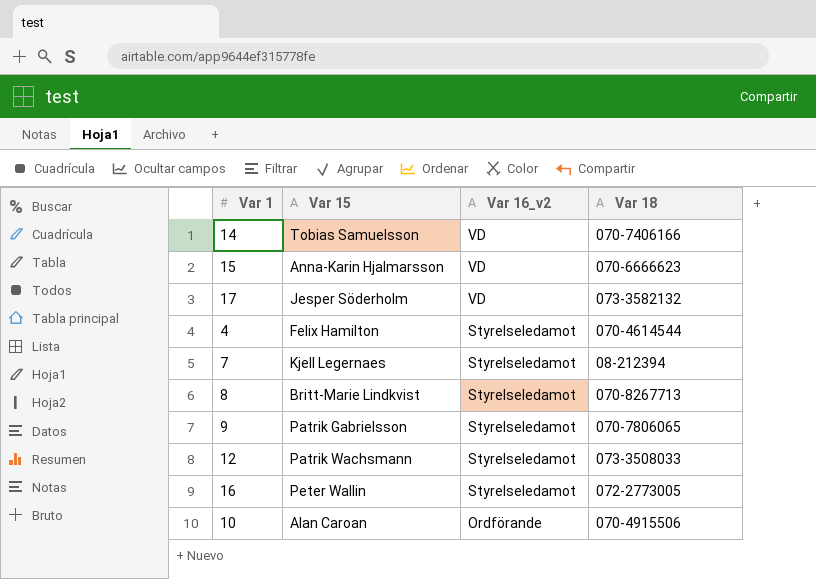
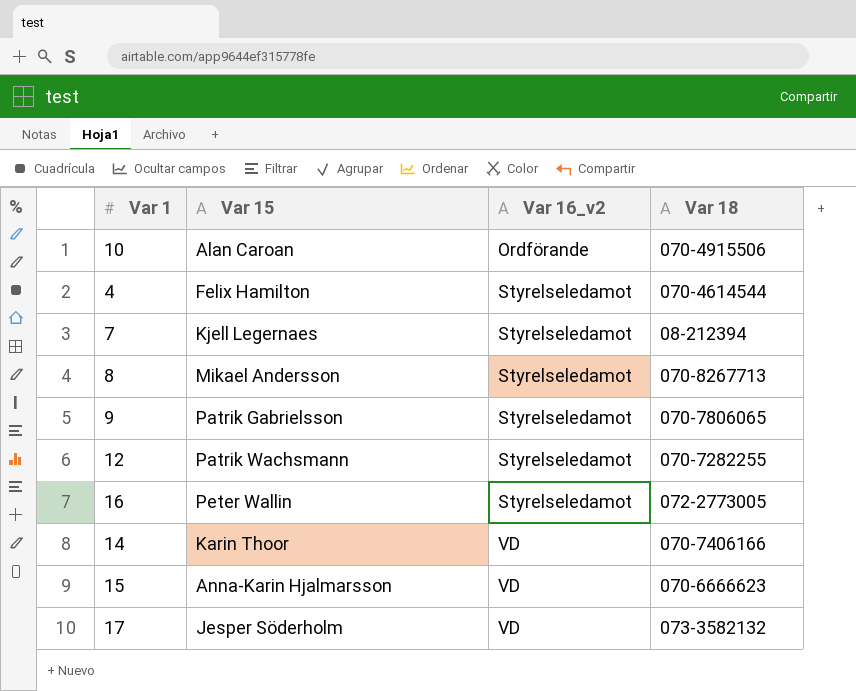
row order: Var 16_v2 descending -> Var 16_v2 ascending
8 | Var 15: Britt-Marie Lindkvist -> Mikael Andersson
12 | Var 18: 073-3508033 -> 070-7282255
14 | Var 15: Tobias Samuelsson -> Karin Thoor

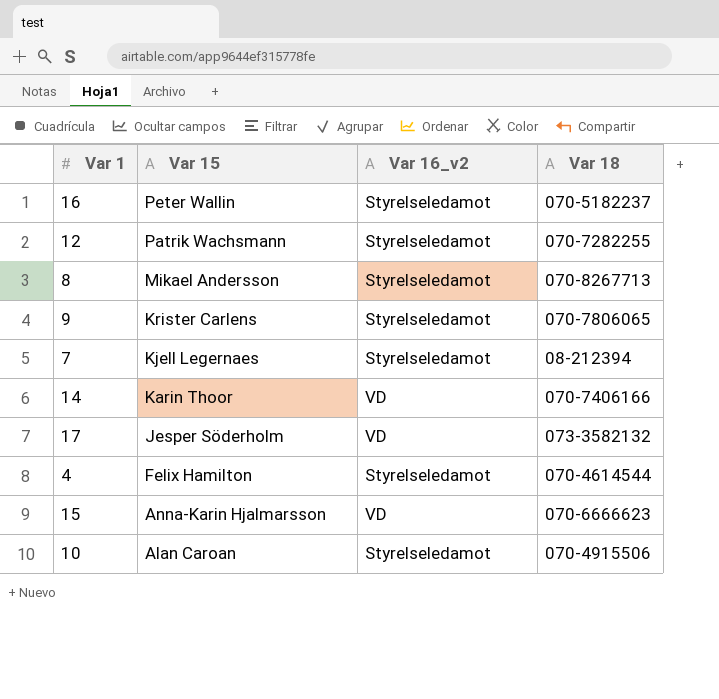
row order: Var 16_v2 ascending -> Var 15 descending
16 | Var 18: 072-2773005 -> 070-5182237
9 | Var 15: Patrik Gabrielsson -> Krister Carlens
10 | Var 16_v2: Ordförande -> Styrelseledamot

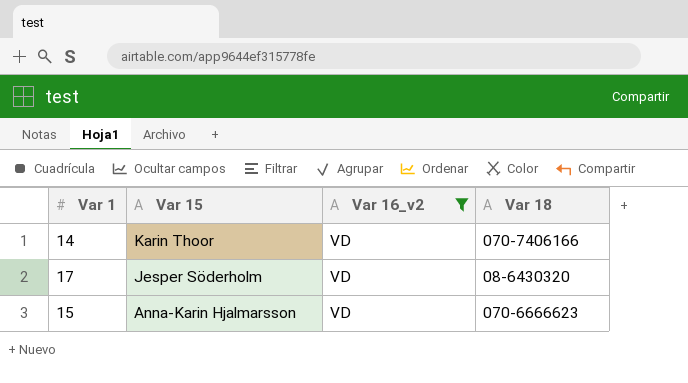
filter: none -> Var 16_v2 = VD
17 | Var 18: 073-3582132 -> 08-6430320

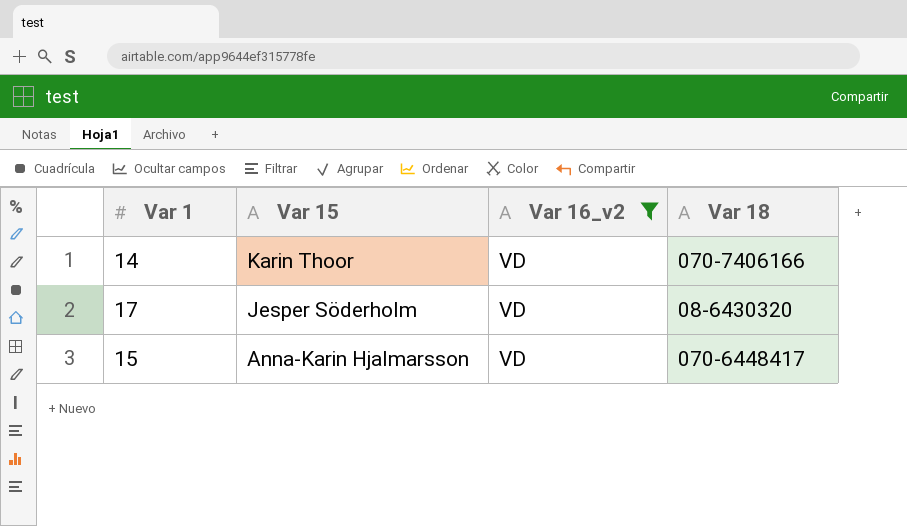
15 | Var 18: 070-6666623 -> 070-6448417

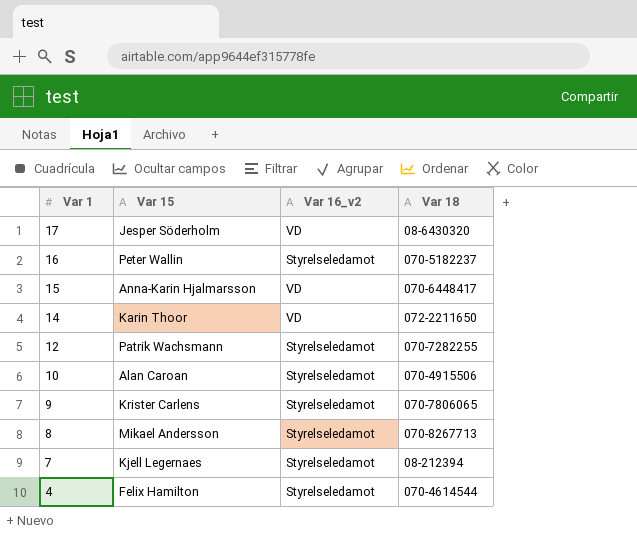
filter: Var 16_v2 = VD -> none
row order: Var 15 descending -> Var 1 descending
14 | Var 18: 070-7406166 -> 072-2211650

